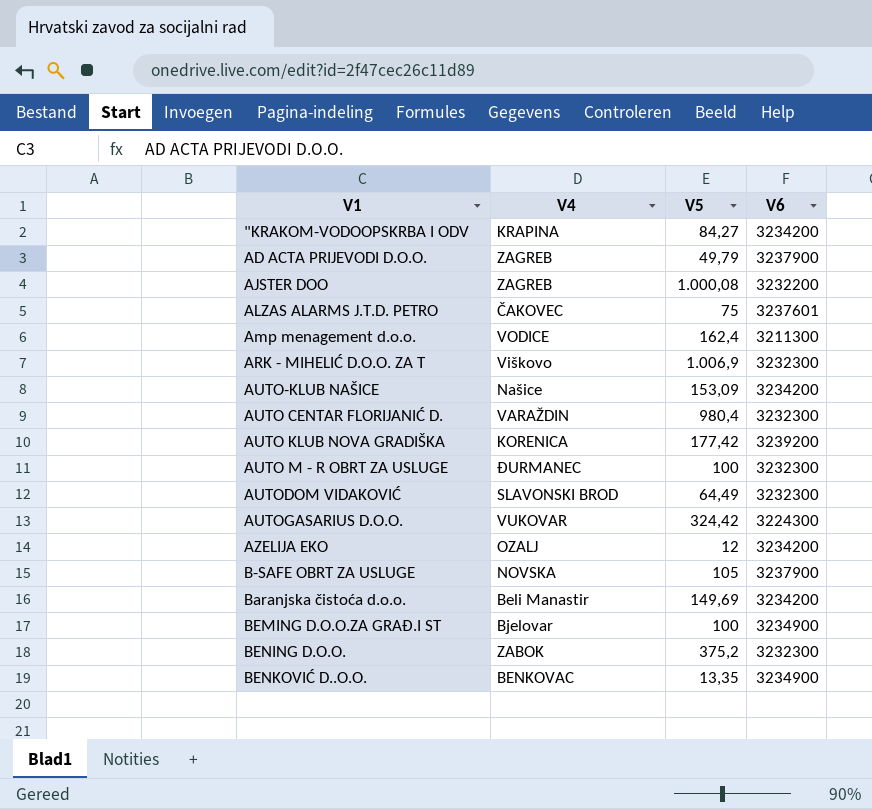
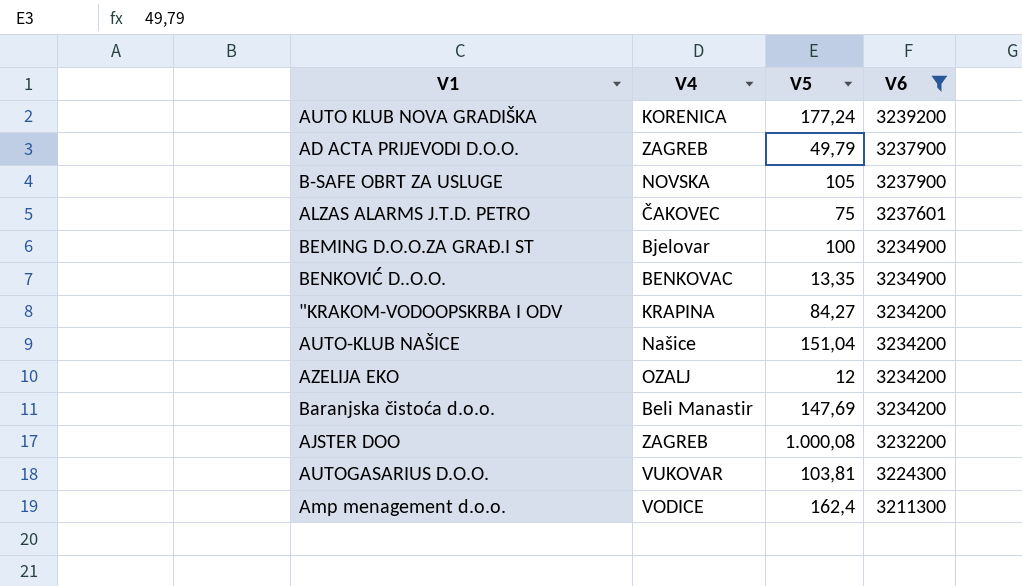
filter: none -> V6 != 3232300
row order: none -> V6 descending
AUTO KLUB NOVA GRADIŠKA | V5: 177,42 -> 177,24
AUTO-KLUB NAŠICE | V5: 153,09 -> 151,04
Baranjska čistoća d.o.o. | V5: 149,69 -> 147,69
AUTOGASARIUS D.O.O. | V5: 324,42 -> 103,81

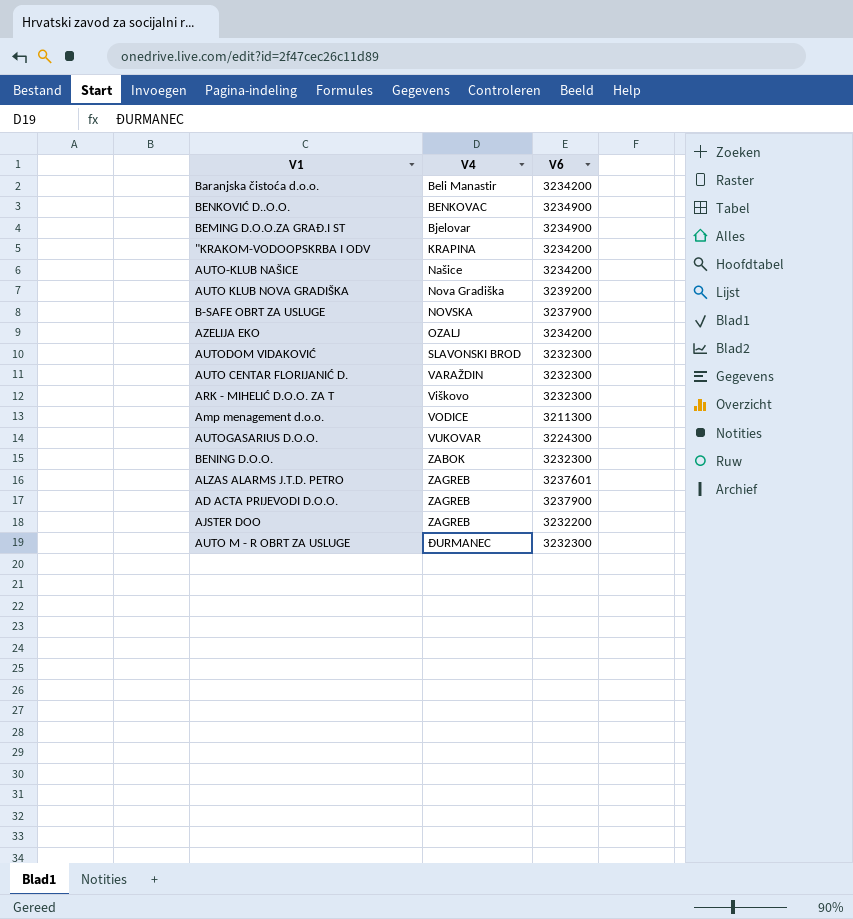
filter: V6 != 3232300 -> none
row order: V6 descending -> V4 ascending
column V5 | position: 3 -> none
AUTO KLUB NOVA GRADIŠKA | V4: KORENICA -> Nova Gradiška
ALZAS ALARMS J.T.D. PETRO | V4: ČAKOVEC -> ZAGREB

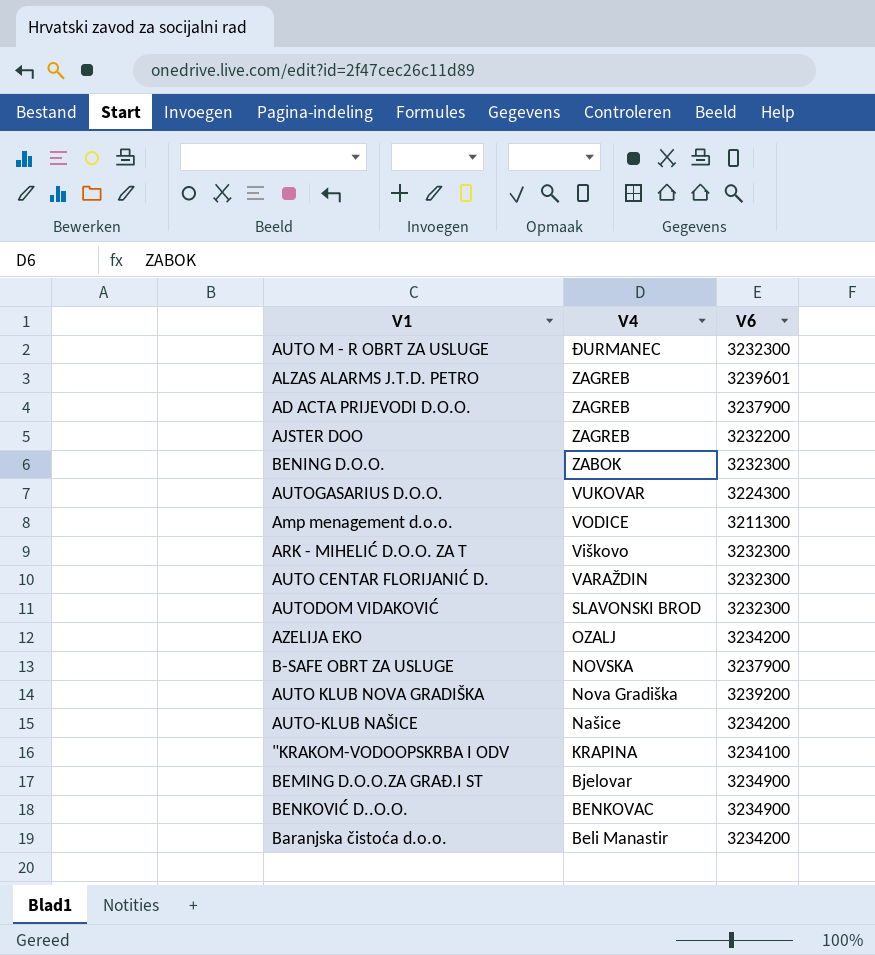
row order: V4 ascending -> V4 descending
ALZAS ALARMS J.T.D. PETRO | V6: 3237601 -> 3239601
"KRAKOM-VODOOPSKRBA I ODV | V6: 3234200 -> 3234100

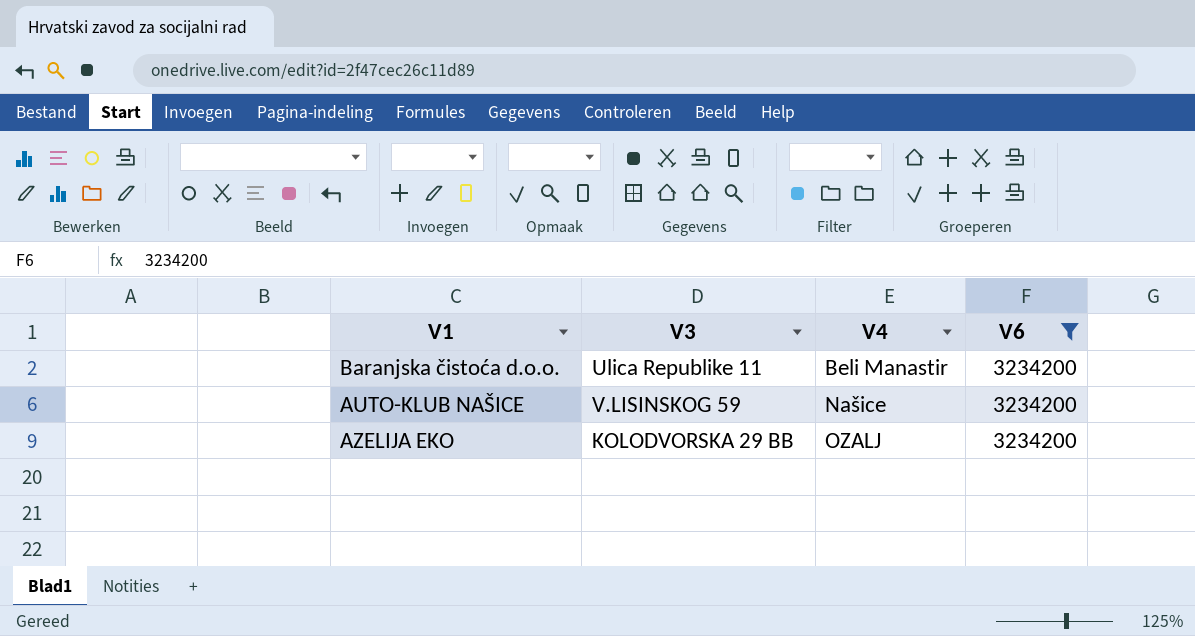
filter: none -> V6 = 3234200
row order: V4 descending -> V4 ascending
column V3 | position: none -> 2

